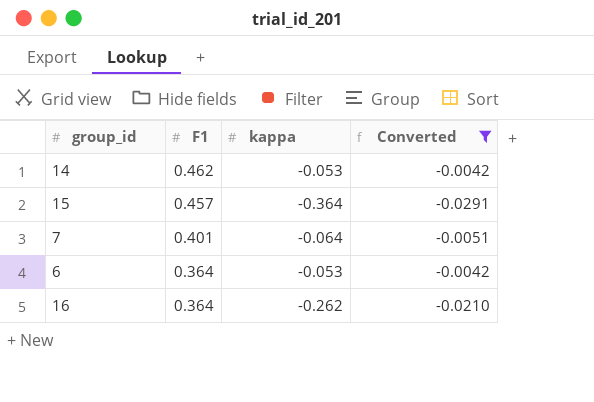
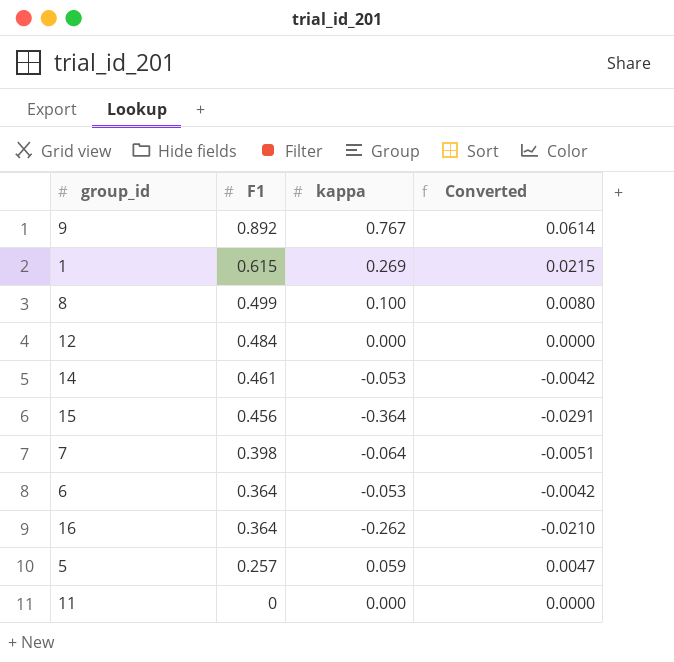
filter: Converted <= -0.0042 -> none
14 | F1: 0.462 -> 0.461
15 | F1: 0.457 -> 0.456
7 | F1: 0.401 -> 0.398

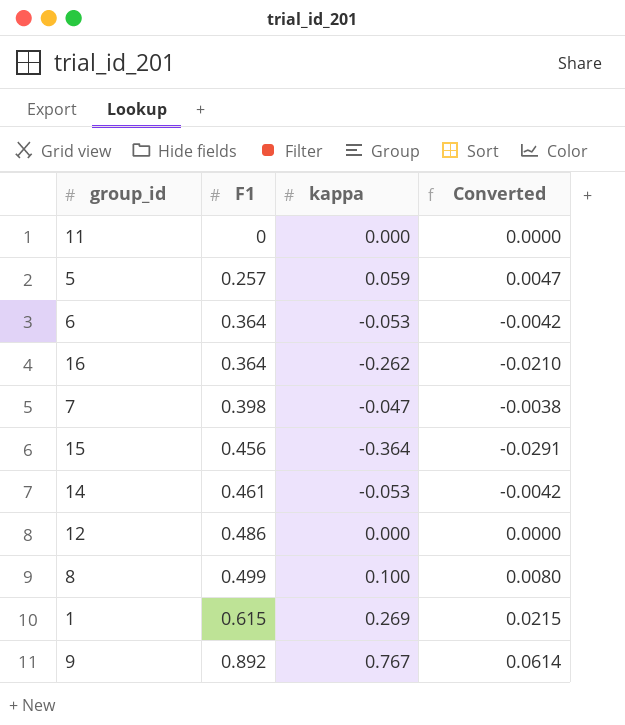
row order: F1 descending -> F1 ascending
7 | kappa: -0.064 -> -0.047
7 | Converted: -0.0051 -> -0.0038
12 | F1: 0.484 -> 0.486

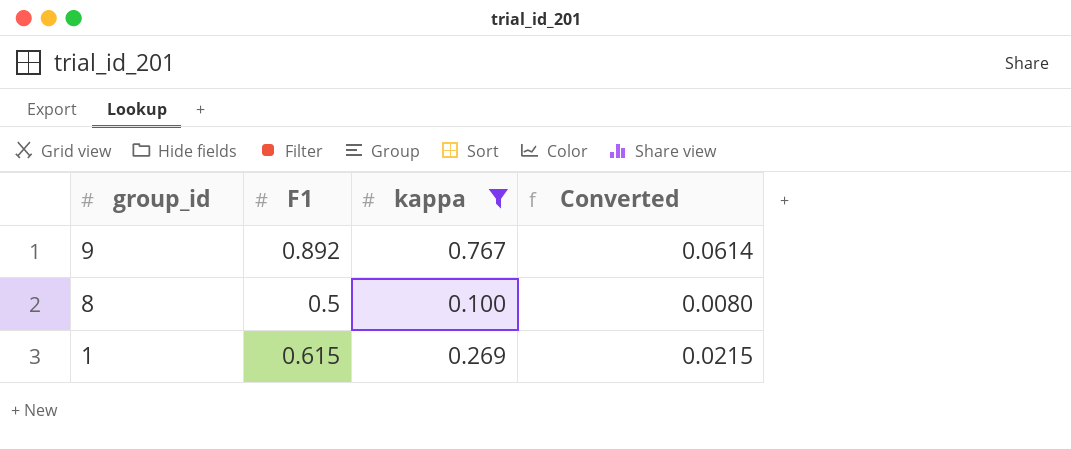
filter: none -> kappa >= 0.100
row order: F1 ascending -> group_id descending
8 | F1: 0.499 -> 0.5

